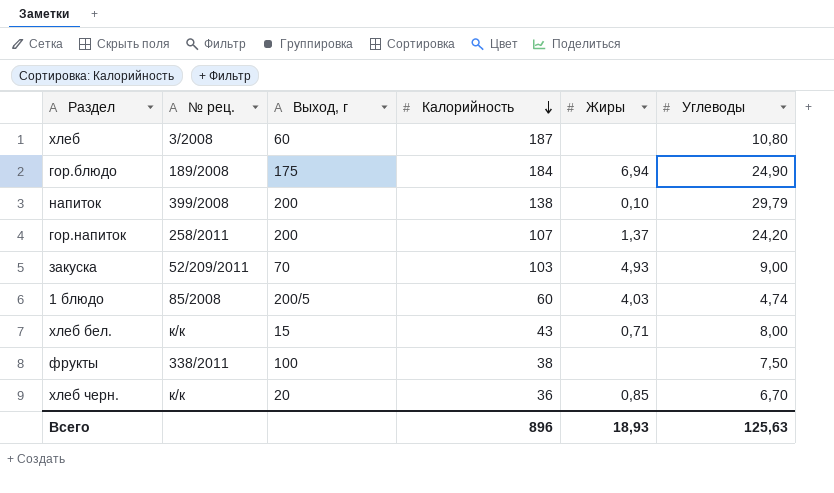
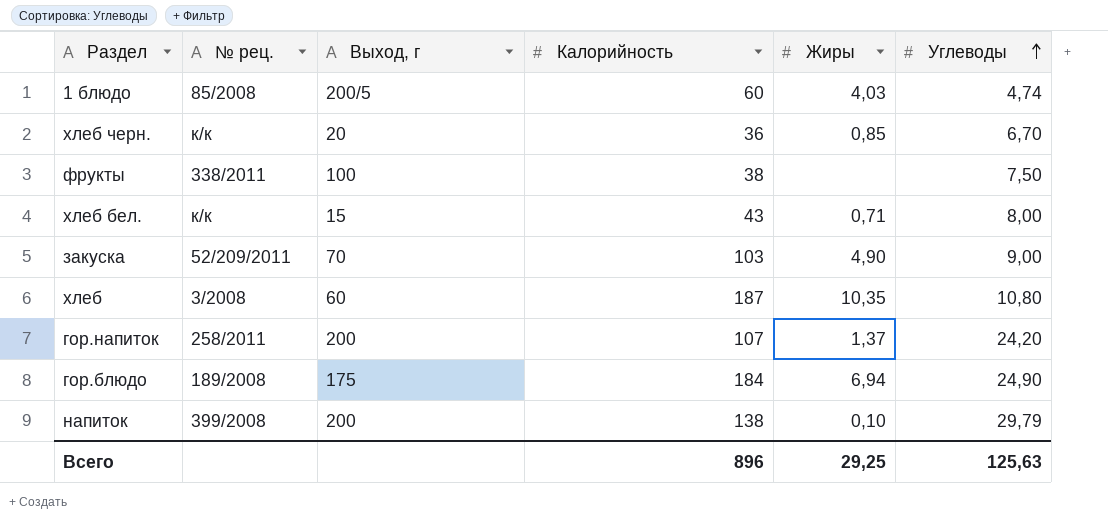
row order: Калорийность descending -> Углеводы ascending
закуска | Жиры: 4,93 -> 4,90
хлеб | Жиры: none -> 10,35
Всего | Жиры: 18,93 -> 29,25

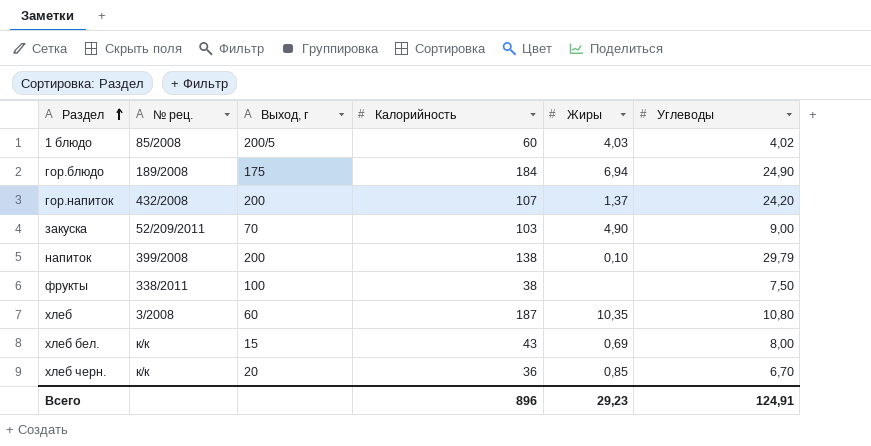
row order: Углеводы ascending -> Раздел ascending
1 блюдо | Углеводы: 4,74 -> 4,02
гор.напиток | № рец.: 258/2011 -> 432/2008
хлеб бел. | Жиры: 0,71 -> 0,69
Всего | Жиры: 29,25 -> 29,23
Всего | Углеводы: 125,63 -> 124,91

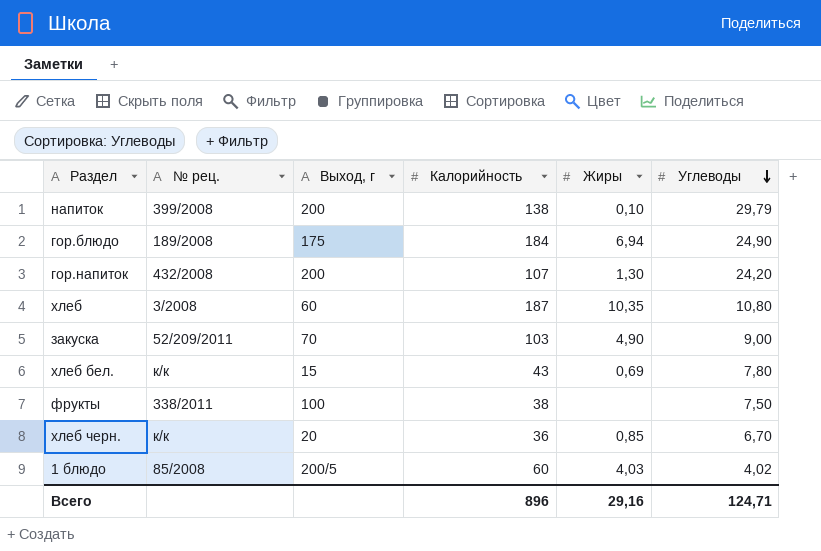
row order: Раздел ascending -> Углеводы descending
гор.напиток | Жиры: 1,37 -> 1,30
хлеб бел. | Углеводы: 8,00 -> 7,80
Всего | Жиры: 29,23 -> 29,16
Всего | Углеводы: 124,91 -> 124,71

